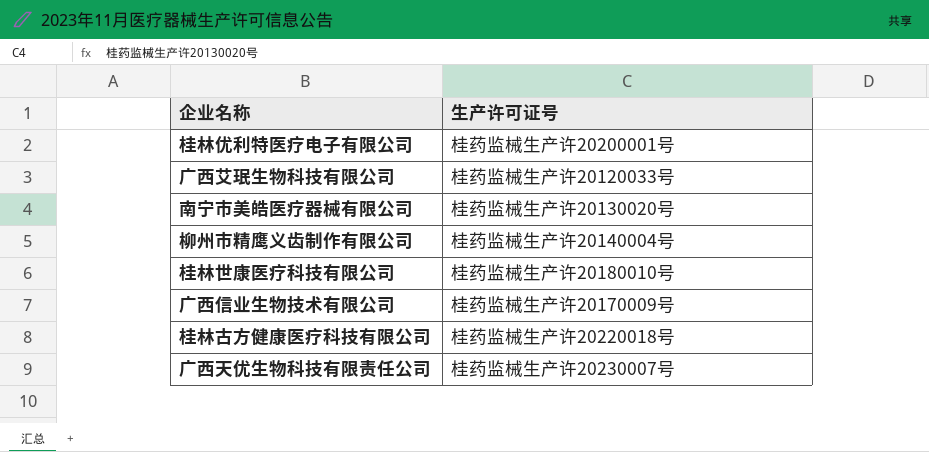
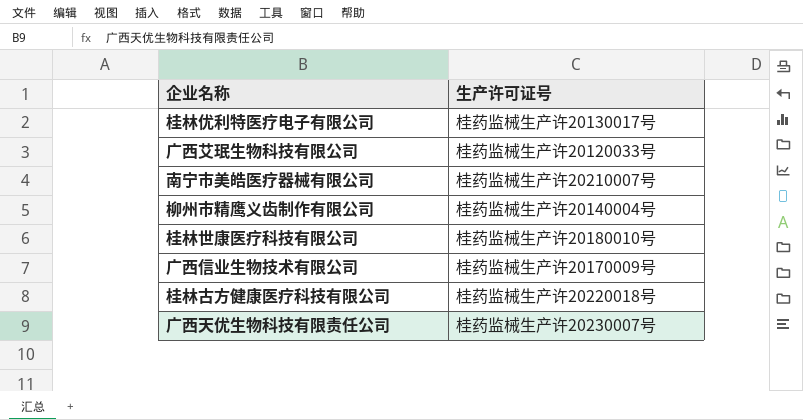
桂林优利特医疗电子有限公司 | 生产许可证号: 桂药监械生产许20200001号 -> 桂药监械生产许20130017号
南宁市美皓医疗器械有限公司 | 生产许可证号: 桂药监械生产许20130020号 -> 桂药监械生产许20210007号

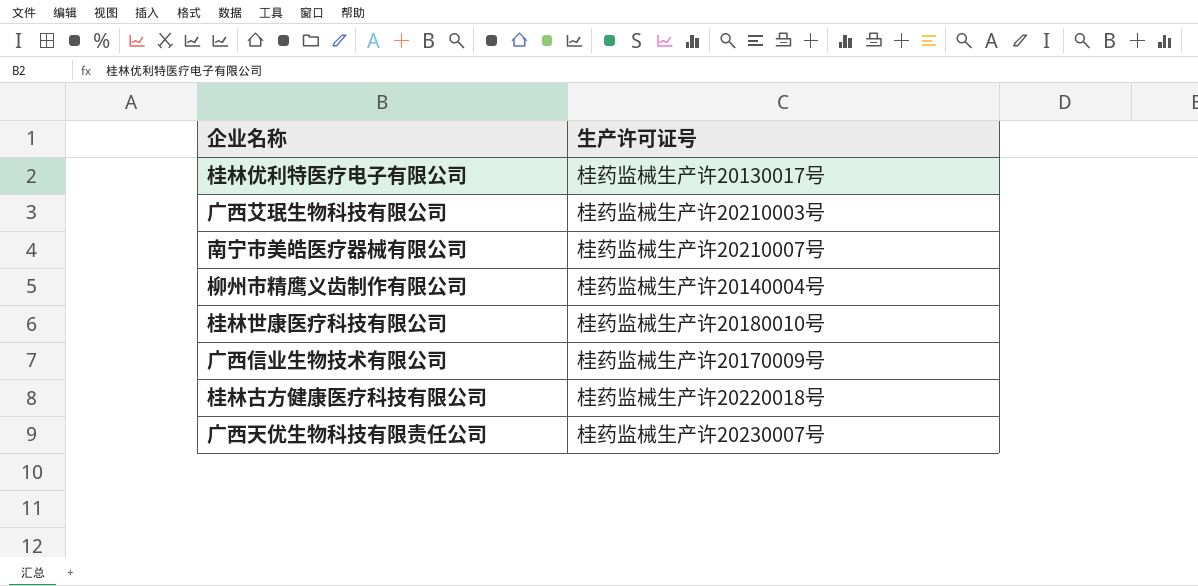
广西艾珉生物科技有限公司 | 生产许可证号: 桂药监械生产许20120033号 -> 桂药监械生产许20210003号

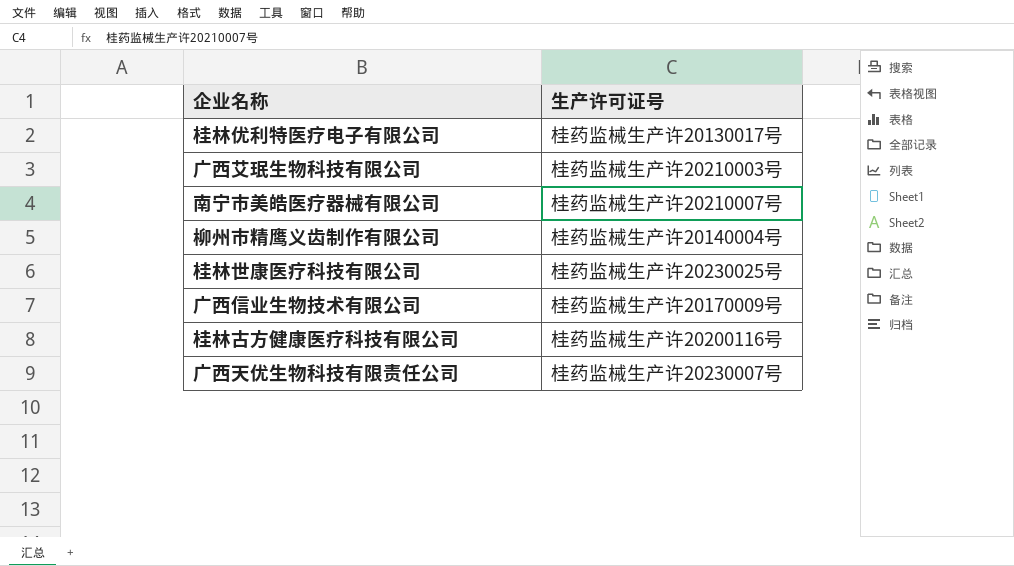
桂林世康医疗科技有限公司 | 生产许可证号: 桂药监械生产许20180010号 -> 桂药监械生产许20230025号
桂林古方健康医疗科技有限公司 | 生产许可证号: 桂药监械生产许20220018号 -> 桂药监械生产许20200116号

